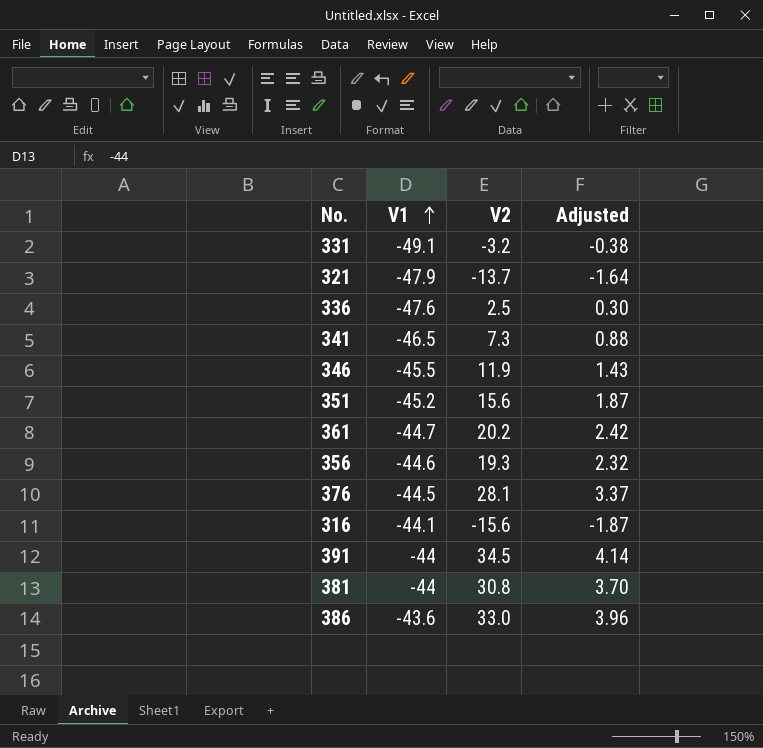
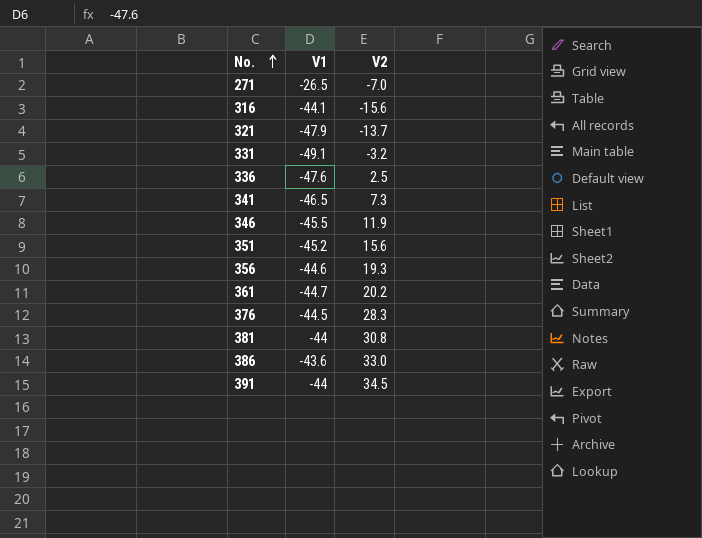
row order: V1 ascending -> No. ascending
column Adjusted | formula: [V2] * 0.12 -> none
row 271: none -> -26.5 | -7.0
376 | V2: 28.1 -> 28.3

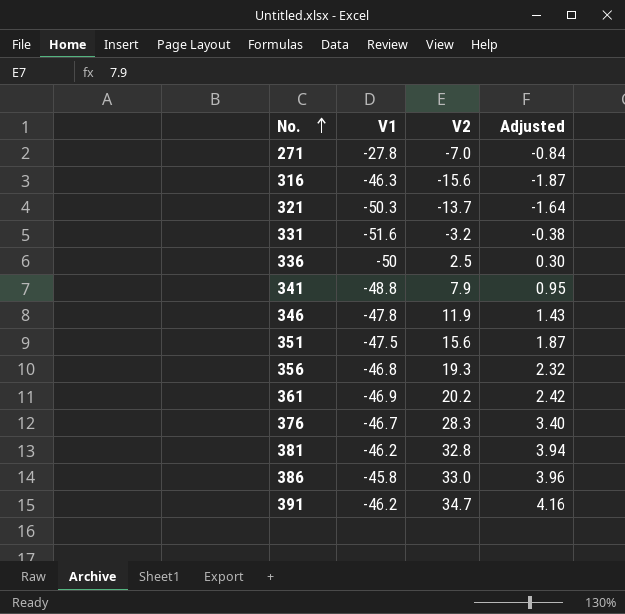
column Adjusted | formula: none -> [V2] * 0.12
271 | V1: -26.5 -> -27.8
316 | V1: -44.1 -> -46.3
321 | V1: -47.9 -> -50.3
331 | V1: -49.1 -> -51.6
336 | V1: -47.6 -> -50
341 | V1: -46.5 -> -48.8
341 | V2: 7.3 -> 7.9
346 | V1: -45.5 -> -47.8
351 | V1: -45.2 -> -47.5
356 | V1: -44.6 -> -46.8
361 | V1: -44.7 -> -46.9
376 | V1: -44.5 -> -46.7
381 | V1: -44 -> -46.2
381 | V2: 30.8 -> 32.8
386 | V1: -43.6 -> -45.8
391 | V1: -44 -> -46.2
391 | V2: 34.5 -> 34.7

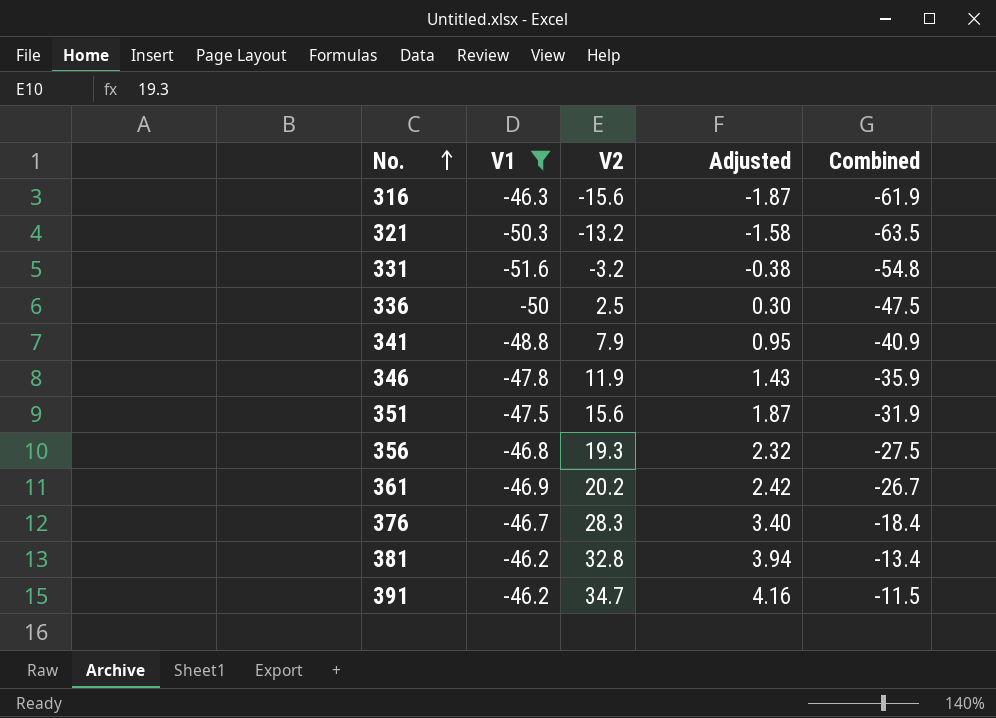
filter: none -> V1 <= -46.2
column Combined | formula: none -> [V1] + [V2]
321 | V2: -13.7 -> -13.2
321 | Adjusted: -1.64 -> -1.58

